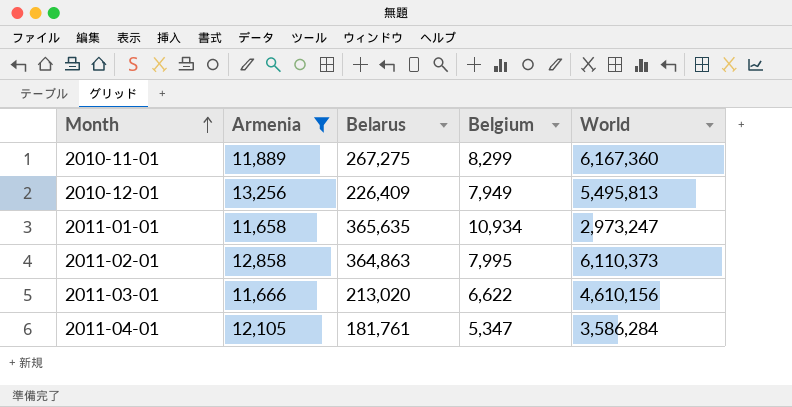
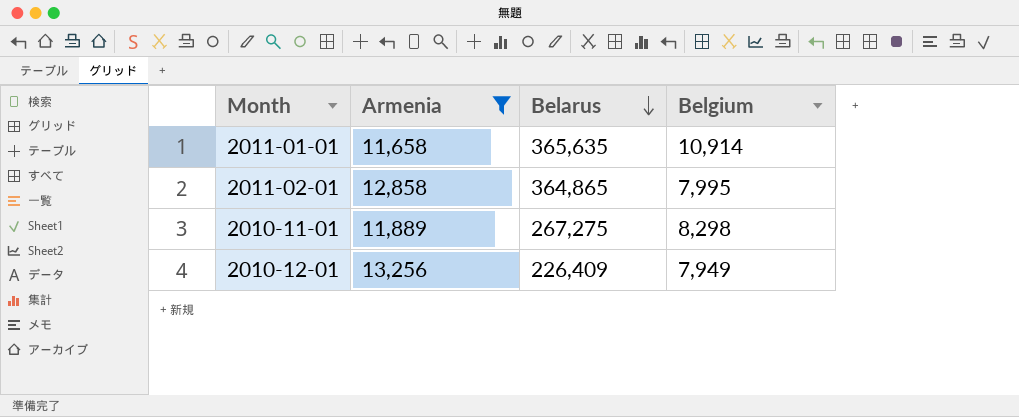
row order: Month ascending -> Belarus descending
column World | position: 5 -> none
row 2011-03-01: 11,666 | 213,020 | 6,622 | 4,610,156 -> none
row 2011-04-01: 12,105 | 181,761 | 5,347 | 3,586,284 -> none
2011-01-01 | Belgium: 10,934 -> 10,914
2011-02-01 | Belarus: 364,863 -> 364,865
2010-11-01 | Belgium: 8,299 -> 8,298

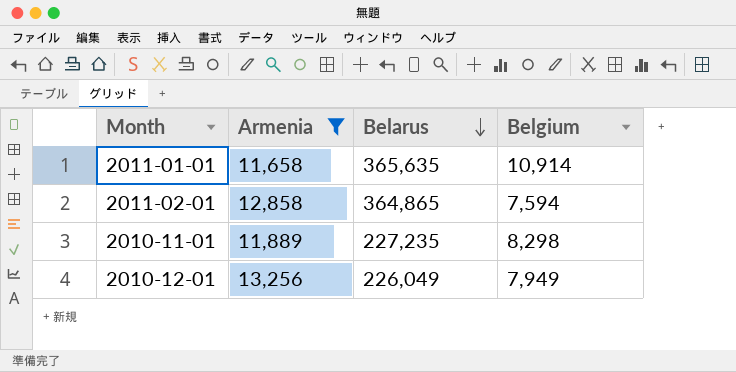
2011-02-01 | Belgium: 7,995 -> 7,594
2010-11-01 | Belarus: 267,275 -> 227,235
2010-12-01 | Belarus: 226,409 -> 226,049

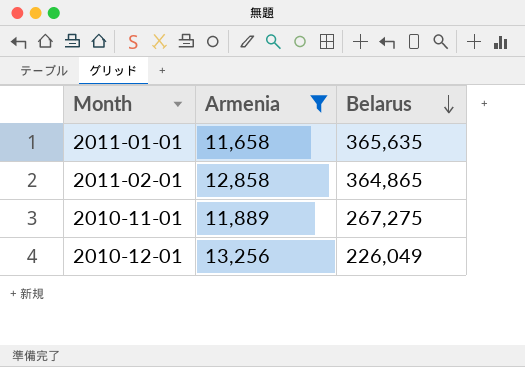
column Belgium | position: 4 -> none
2010-11-01 | Belarus: 227,235 -> 267,275

